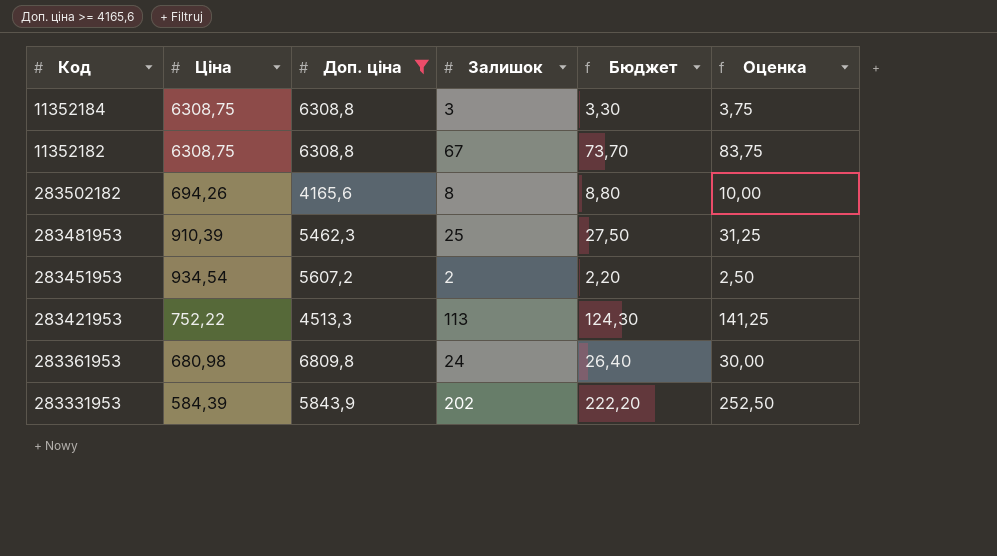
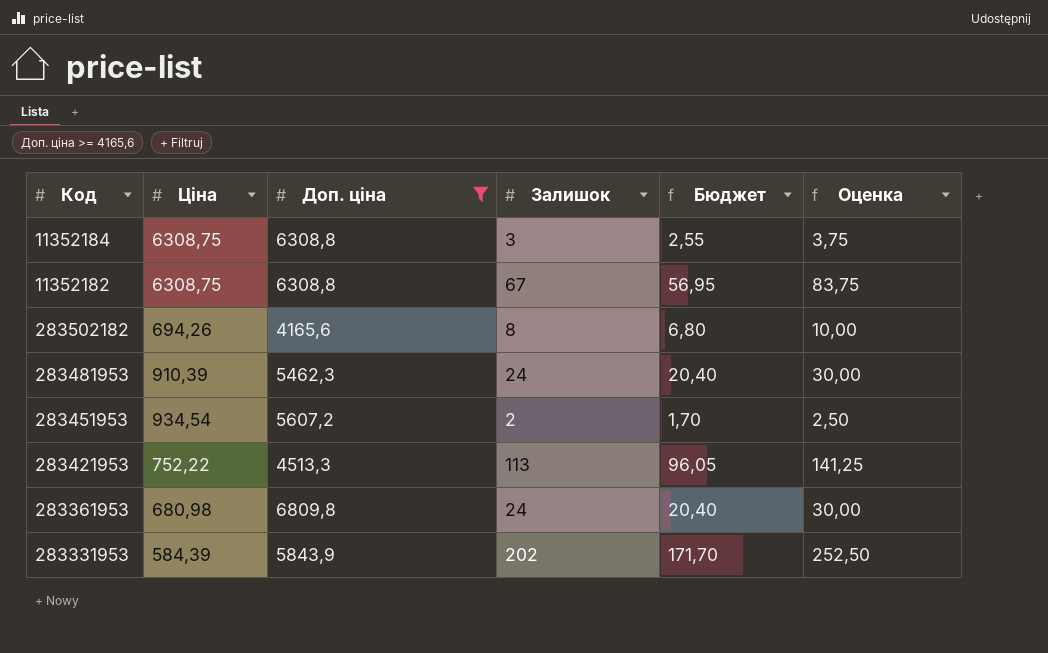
column Бюджет | formula: [Залишок] * 1,1 -> [Залишок] * 0,85
283481953 | Залишок: 25 -> 24
283481953 | Оценка: 31,25 -> 30,00

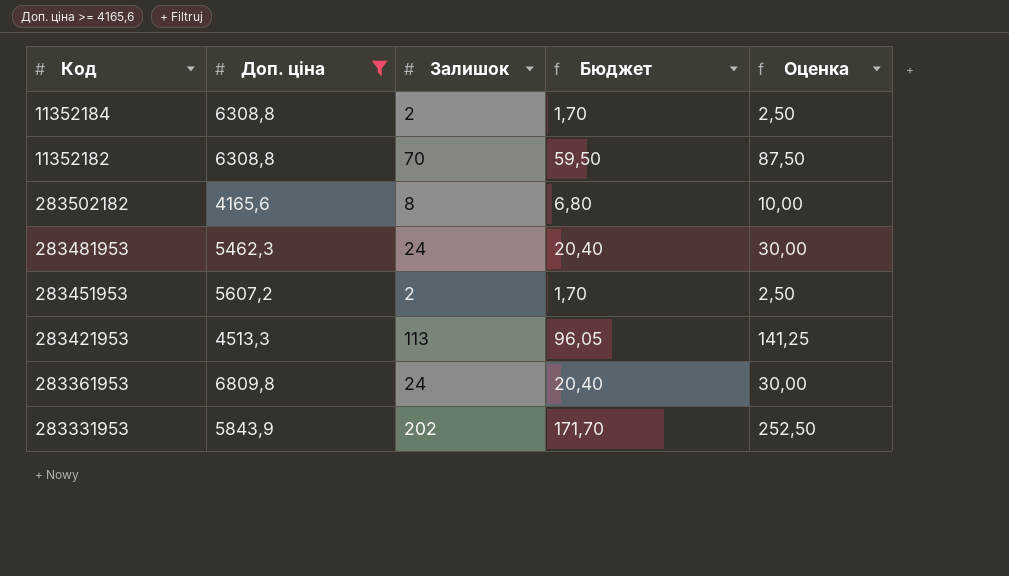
column Ціна | position: 2 -> none
11352184 | Залишок: 3 -> 2
11352184 | Бюджет: 2,55 -> 1,70
11352184 | Оценка: 3,75 -> 2,50
11352182 | Залишок: 67 -> 70
11352182 | Бюджет: 56,95 -> 59,50
11352182 | Оценка: 83,75 -> 87,50

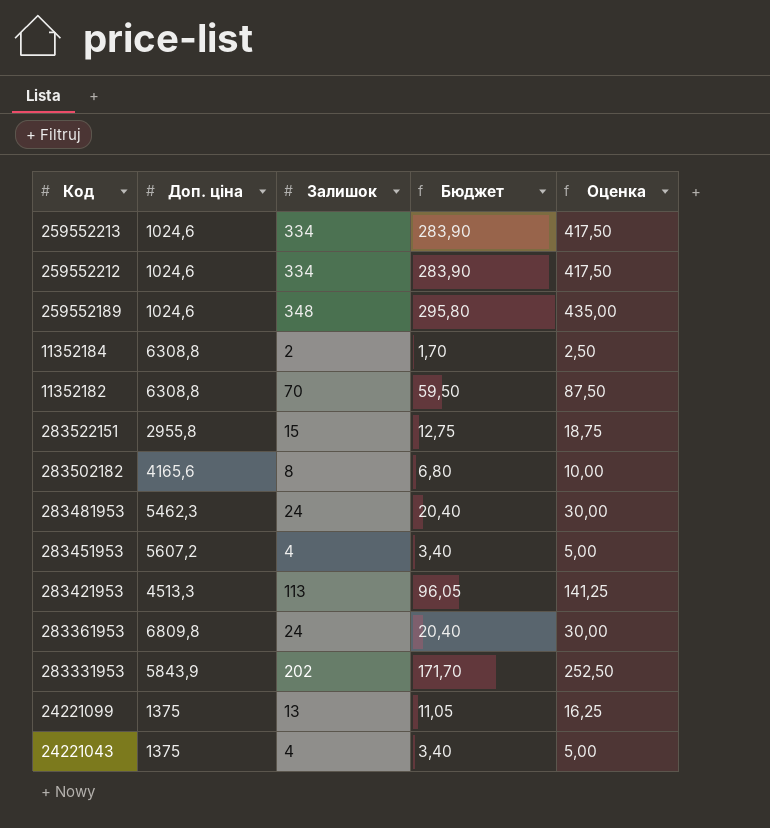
filter: Доп. ціна >= 4165,6 -> none
283451953 | Залишок: 2 -> 4
283451953 | Бюджет: 1,70 -> 3,40
283451953 | Оценка: 2,50 -> 5,00

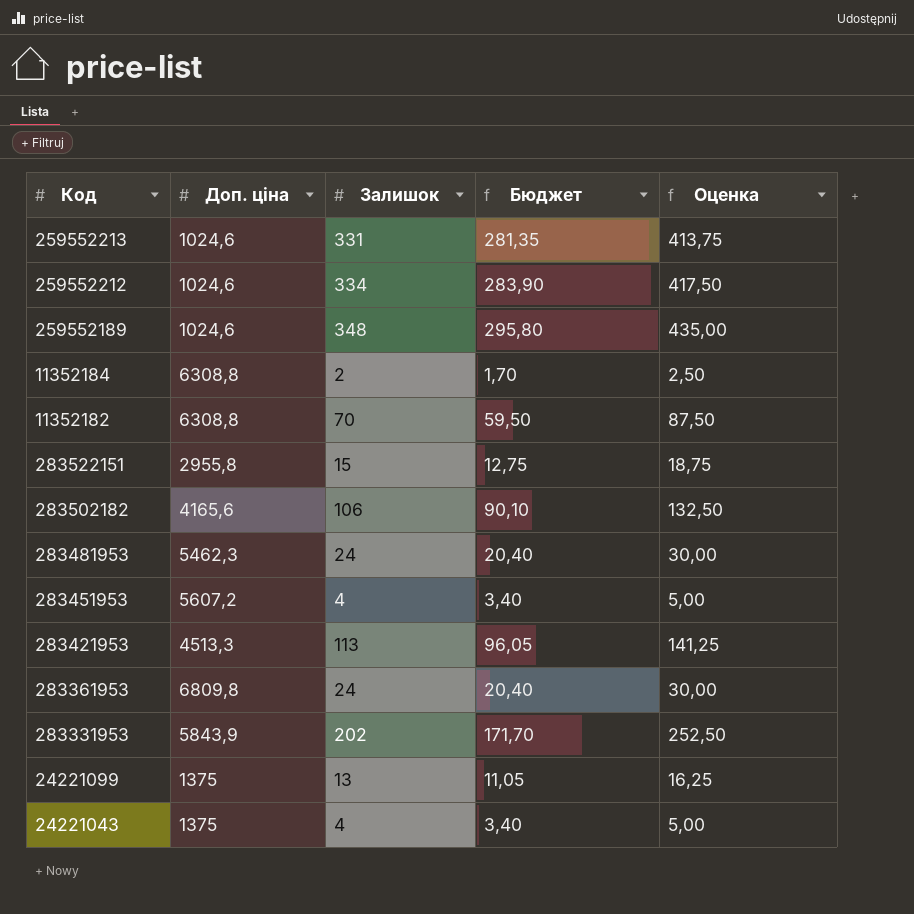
259552213 | Залишок: 334 -> 331
259552213 | Бюджет: 283,90 -> 281,35
259552213 | Оценка: 417,50 -> 413,75
283502182 | Залишок: 8 -> 106
283502182 | Бюджет: 6,80 -> 90,10
283502182 | Оценка: 10,00 -> 132,50

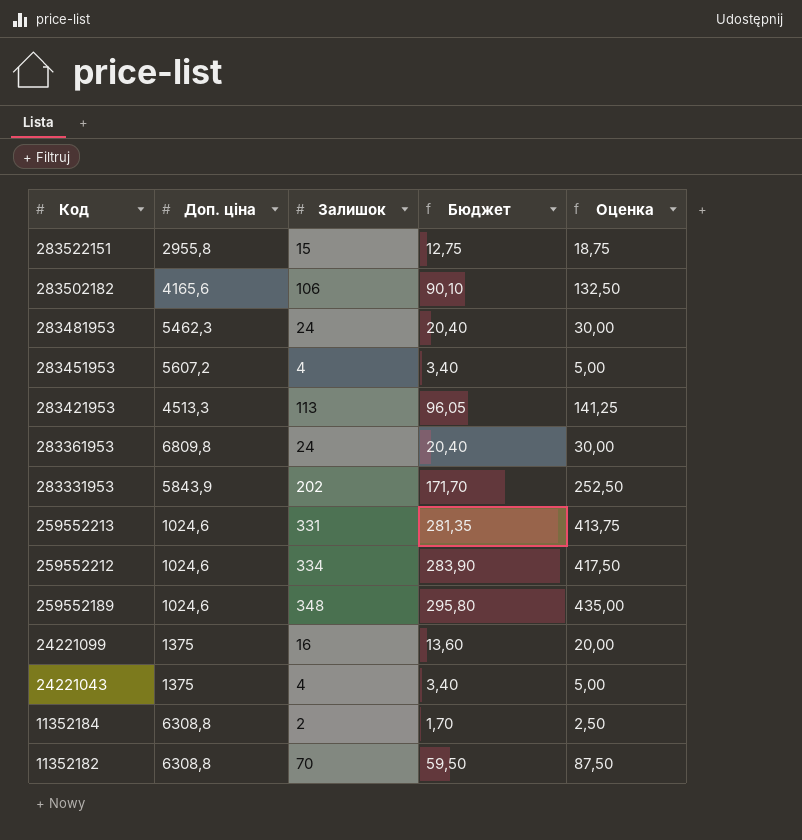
row order: none -> Код descending
24221099 | Залишок: 13 -> 16
24221099 | Бюджет: 11,05 -> 13,60
24221099 | Оценка: 16,25 -> 20,00

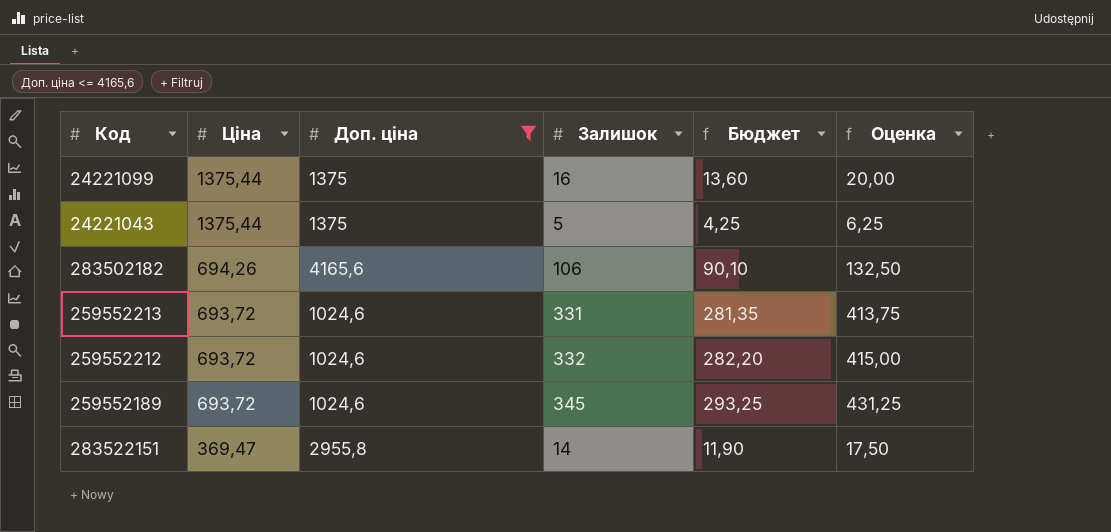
filter: none -> Доп. ціна <= 4165,6
row order: Код descending -> Ціна descending
column Ціна | position: none -> 2
24221043 | Залишок: 4 -> 5
24221043 | Бюджет: 3,40 -> 4,25
24221043 | Оценка: 5,00 -> 6,25
259552212 | Залишок: 334 -> 332
259552212 | Бюджет: 283,90 -> 282,20
259552212 | Оценка: 417,50 -> 415,00
259552189 | Залишок: 348 -> 345
259552189 | Бюджет: 295,80 -> 293,25
259552189 | Оценка: 435,00 -> 431,25
283522151 | Залишок: 15 -> 14
283522151 | Бюджет: 12,75 -> 11,90
283522151 | Оценка: 18,75 -> 17,50

